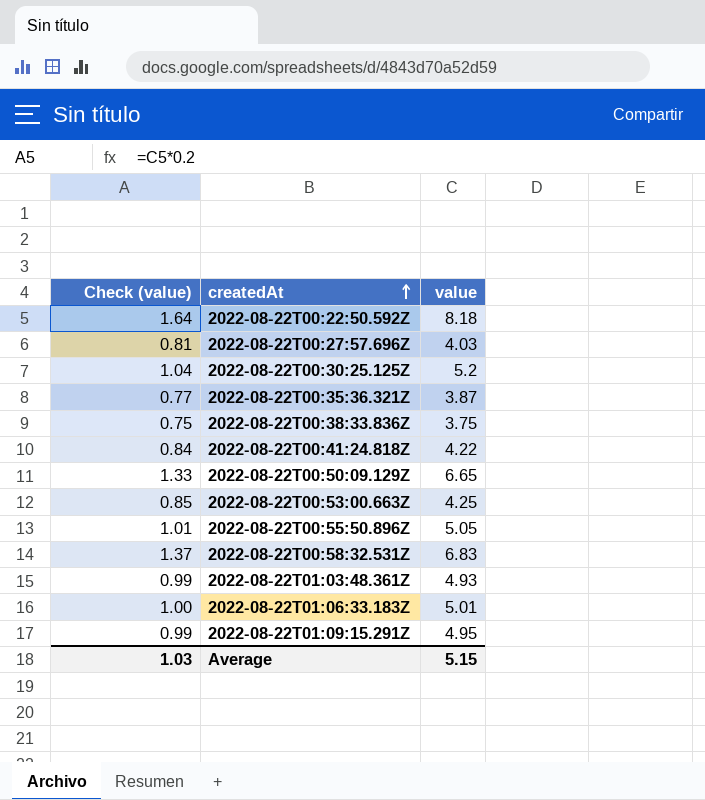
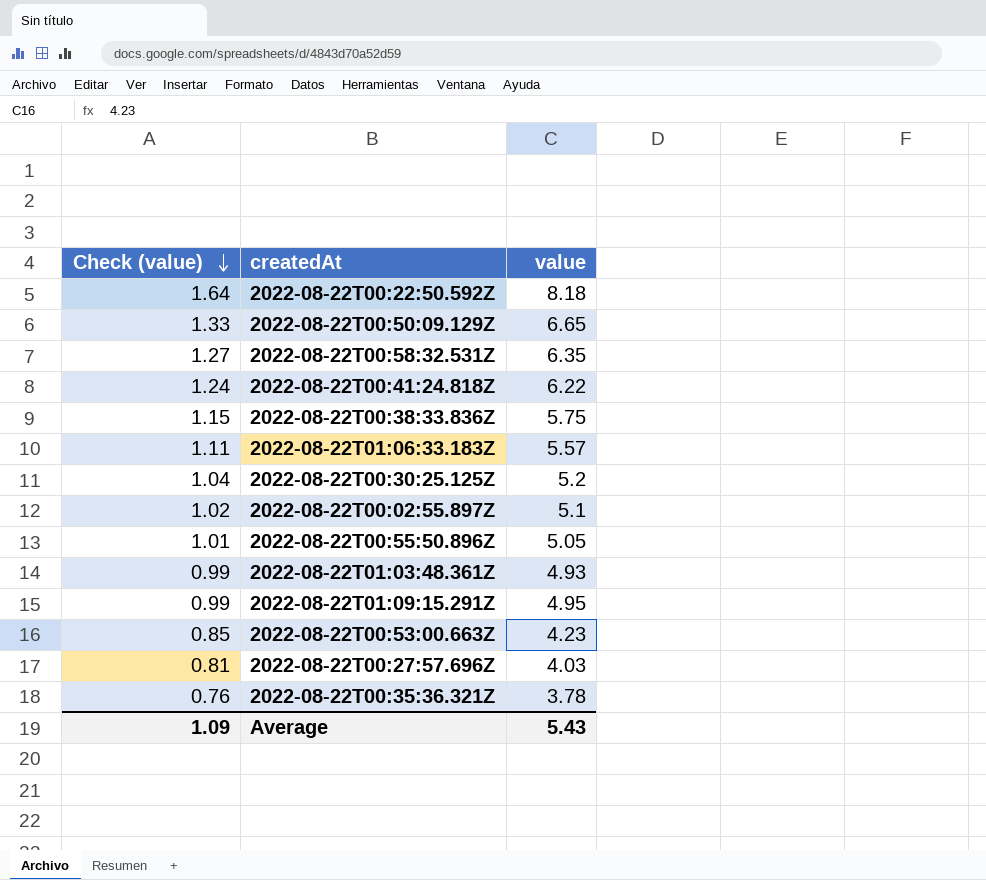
row order: createdAt ascending -> Check (value) descending
2022-08-22T00:58:32.531Z | Check (value): 1.37 -> 1.27
2022-08-22T00:58:32.531Z | value: 6.83 -> 6.35
2022-08-22T00:41:24.818Z | Check (value): 0.84 -> 1.24
2022-08-22T00:41:24.818Z | value: 4.22 -> 6.22
2022-08-22T00:38:33.836Z | Check (value): 0.75 -> 1.15
2022-08-22T00:38:33.836Z | value: 3.75 -> 5.75
2022-08-22T01:06:33.183Z | Check (value): 1.00 -> 1.11
2022-08-22T01:06:33.183Z | value: 5.01 -> 5.57
row 2022-08-22T00:02:55.897Z: none -> 1.02 | 5.1
2022-08-22T00:53:00.663Z | value: 4.25 -> 4.23
2022-08-22T00:35:36.321Z | Check (value): 0.77 -> 0.76
2022-08-22T00:35:36.321Z | value: 3.87 -> 3.78
Average | Check (value): 1.03 -> 1.09
Average | value: 5.15 -> 5.43

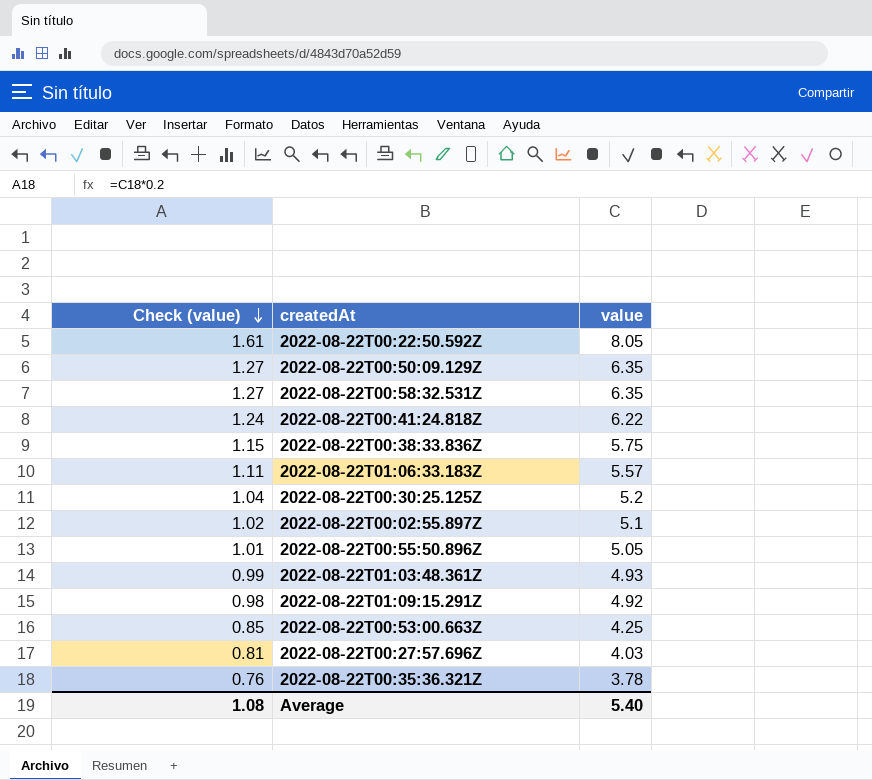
2022-08-22T00:22:50.592Z | Check (value): 1.64 -> 1.61
2022-08-22T00:22:50.592Z | value: 8.18 -> 8.05
2022-08-22T00:50:09.129Z | Check (value): 1.33 -> 1.27
2022-08-22T00:50:09.129Z | value: 6.65 -> 6.35
2022-08-22T01:09:15.291Z | Check (value): 0.99 -> 0.98
2022-08-22T01:09:15.291Z | value: 4.95 -> 4.92
2022-08-22T00:53:00.663Z | value: 4.23 -> 4.25
Average | Check (value): 1.09 -> 1.08
Average | value: 5.43 -> 5.40

